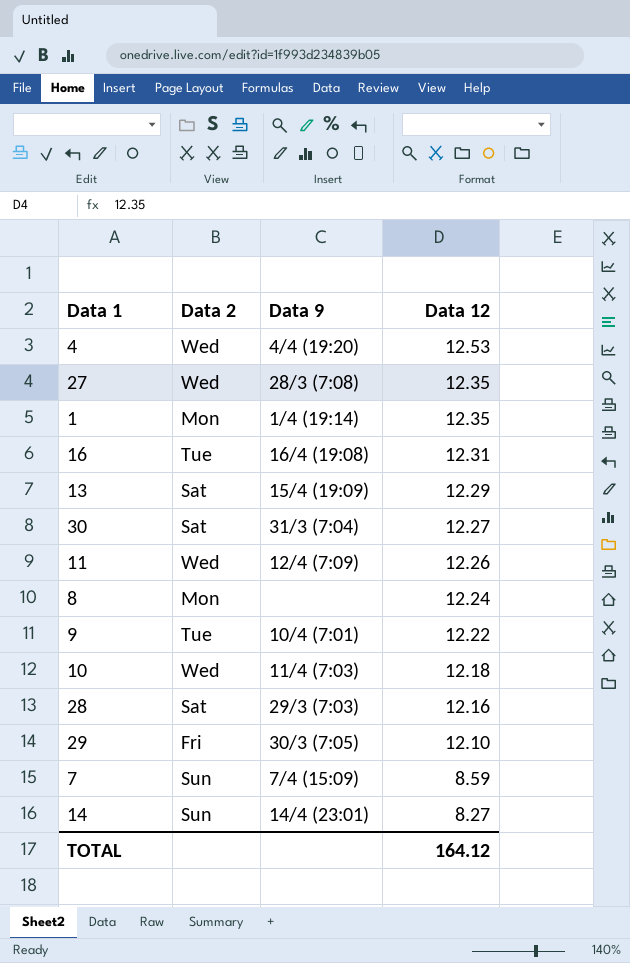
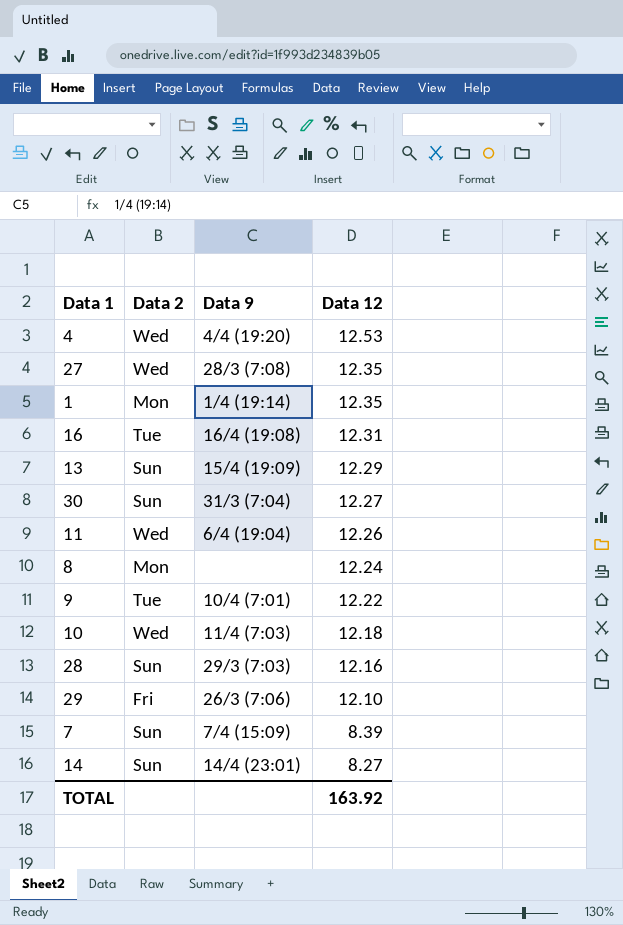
13 | Data 2: Sat -> Sun
30 | Data 2: Sat -> Sun
11 | Data 9: 12/4 (7:09) -> 6/4 (19:04)
28 | Data 2: Sat -> Sun
29 | Data 9: 30/3 (7:05) -> 26/3 (7:06)
7 | Data 12: 8.59 -> 8.39
TOTAL | Data 12: 164.12 -> 163.92

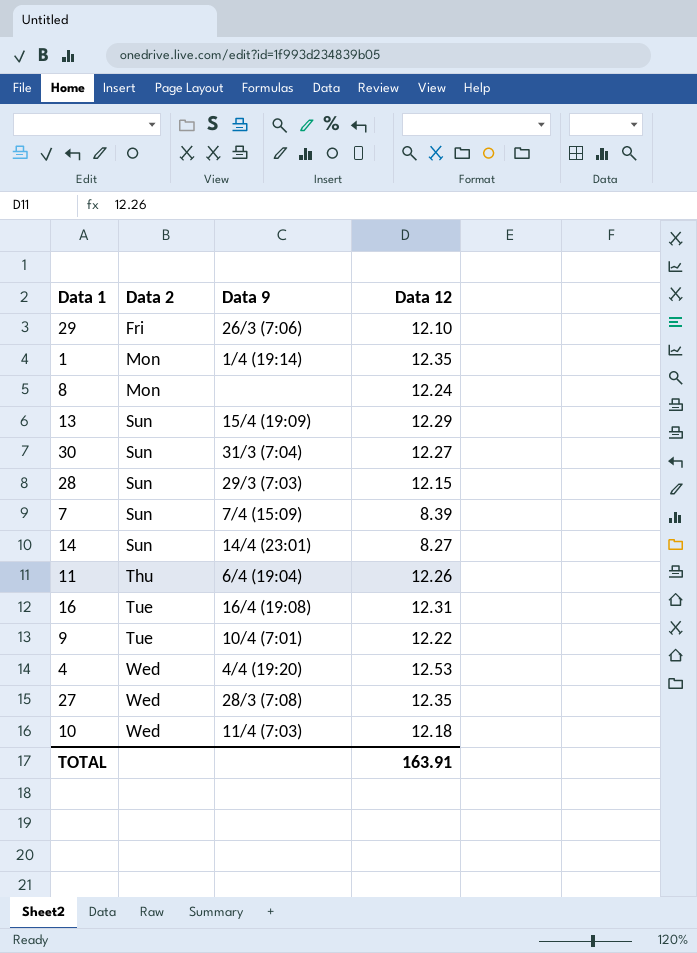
row order: Data 12 descending -> Data 2 ascending
28 | Data 12: 12.16 -> 12.15
11 | Data 2: Wed -> Thu
TOTAL | Data 12: 163.92 -> 163.91

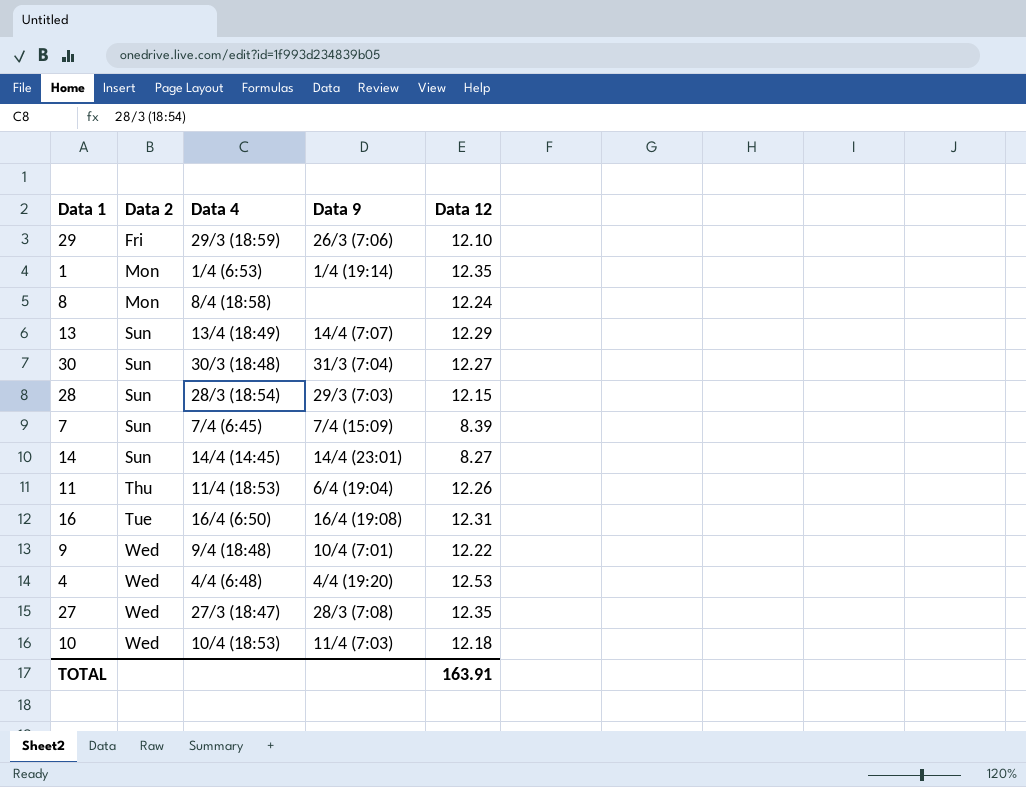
column Data 4 | position: none -> 3
13 | Data 9: 15/4 (19:09) -> 14/4 (7:07)
9 | Data 2: Tue -> Wed

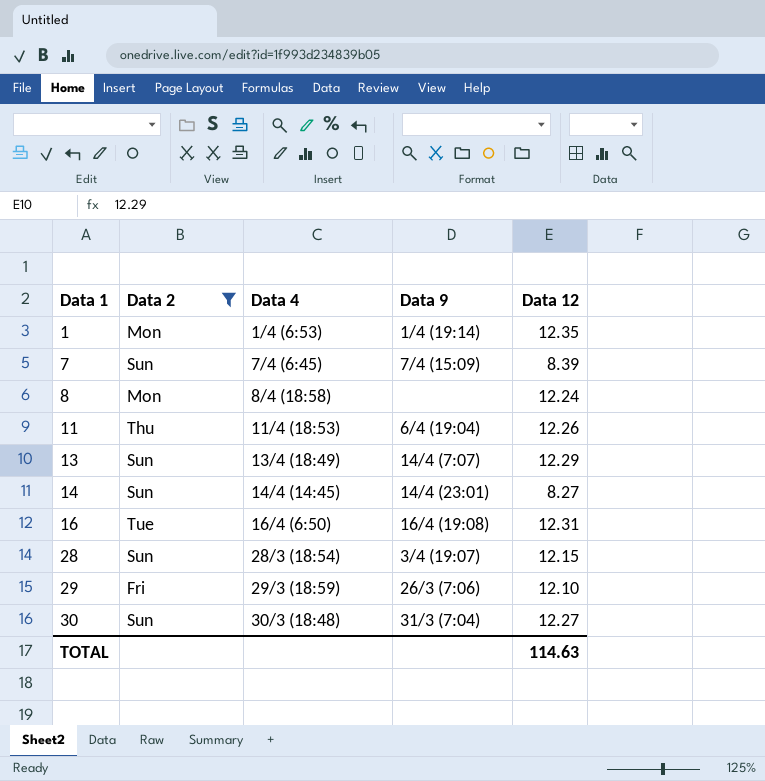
filter: none -> Data 2 != Wed
row order: Data 2 ascending -> Data 1 ascending
28 | Data 9: 29/3 (7:03) -> 3/4 (19:07)
TOTAL | Data 12: 163.91 -> 114.63

